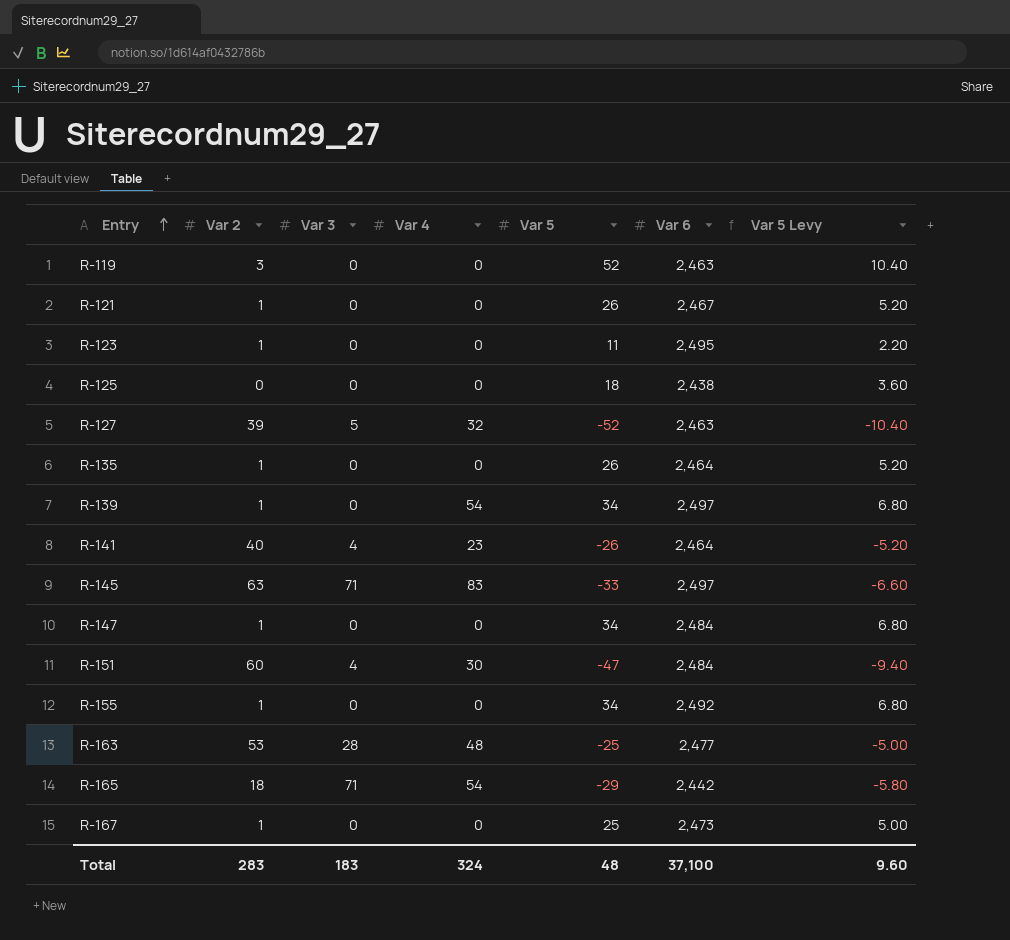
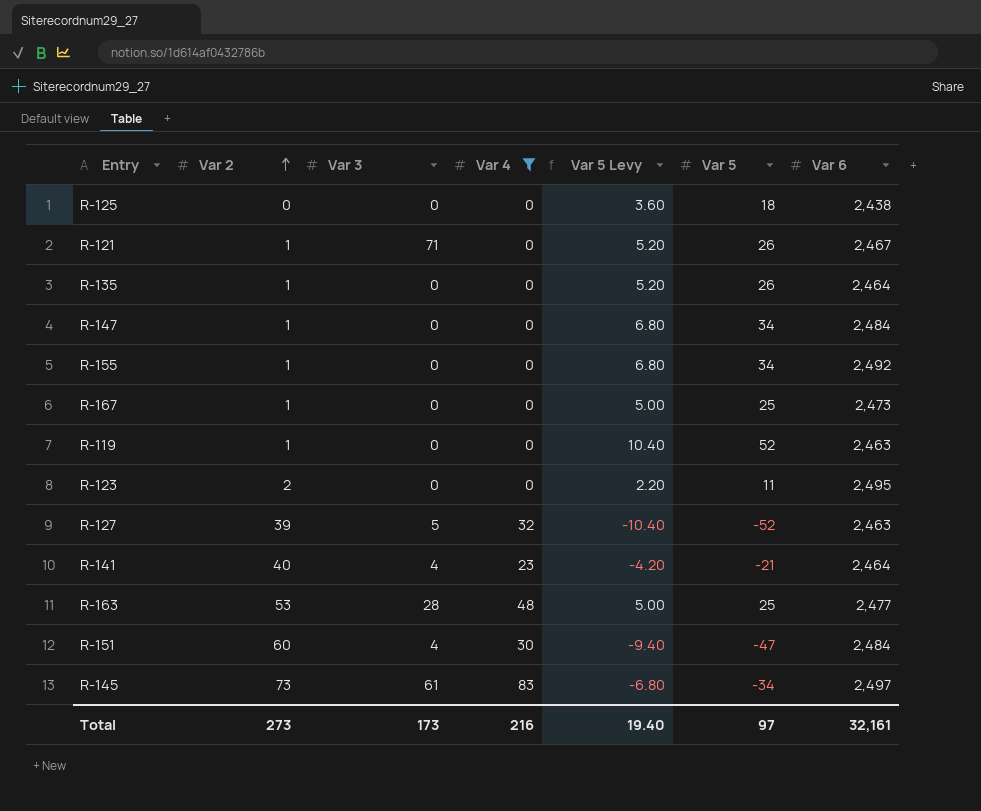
filter: none -> Var 4 != 54
row order: Entry ascending -> Var 2 ascending
column Var 5 Levy | position: 7 -> 5
R-121 | Var 3: 0 -> 71
R-119 | Var 2: 3 -> 1
R-123 | Var 2: 1 -> 2
R-141 | Var 5 Levy: -5.20 -> -4.20
R-141 | Var 5: -26 -> -21
R-163 | Var 5 Levy: -5.00 -> 5.00
R-163 | Var 5: -25 -> 25
R-145 | Var 2: 63 -> 73
R-145 | Var 3: 71 -> 61
R-145 | Var 5 Levy: -6.60 -> -6.80
R-145 | Var 5: -33 -> -34
Total | Var 2: 283 -> 273
Total | Var 3: 183 -> 173
Total | Var 4: 324 -> 216
Total | Var 5 Levy: 9.60 -> 19.40
Total | Var 5: 48 -> 97
Total | Var 6: 37,100 -> 32,161

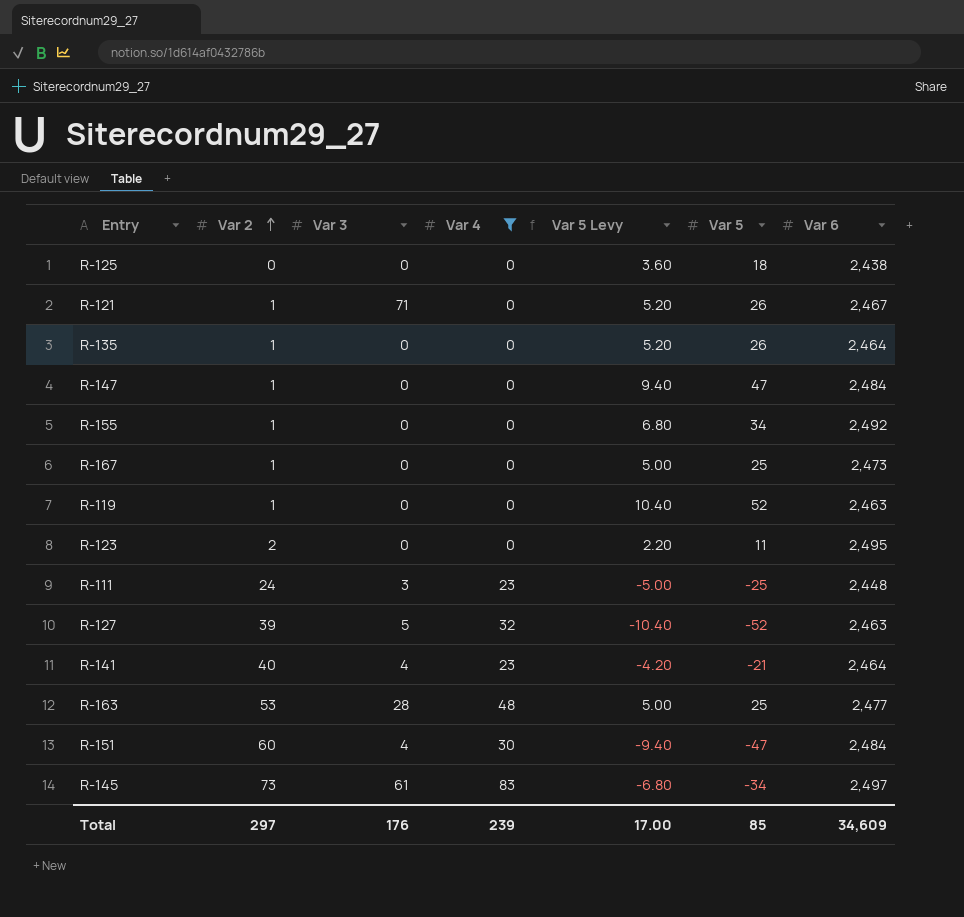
R-147 | Var 5 Levy: 6.80 -> 9.40
R-147 | Var 5: 34 -> 47
row R-111: none -> 24 | 3 | 23 | -5.00 | -25 | 2,448
Total | Var 2: 273 -> 297
Total | Var 3: 173 -> 176
Total | Var 4: 216 -> 239
Total | Var 5 Levy: 19.40 -> 17.00
Total | Var 5: 97 -> 85
Total | Var 6: 32,161 -> 34,609

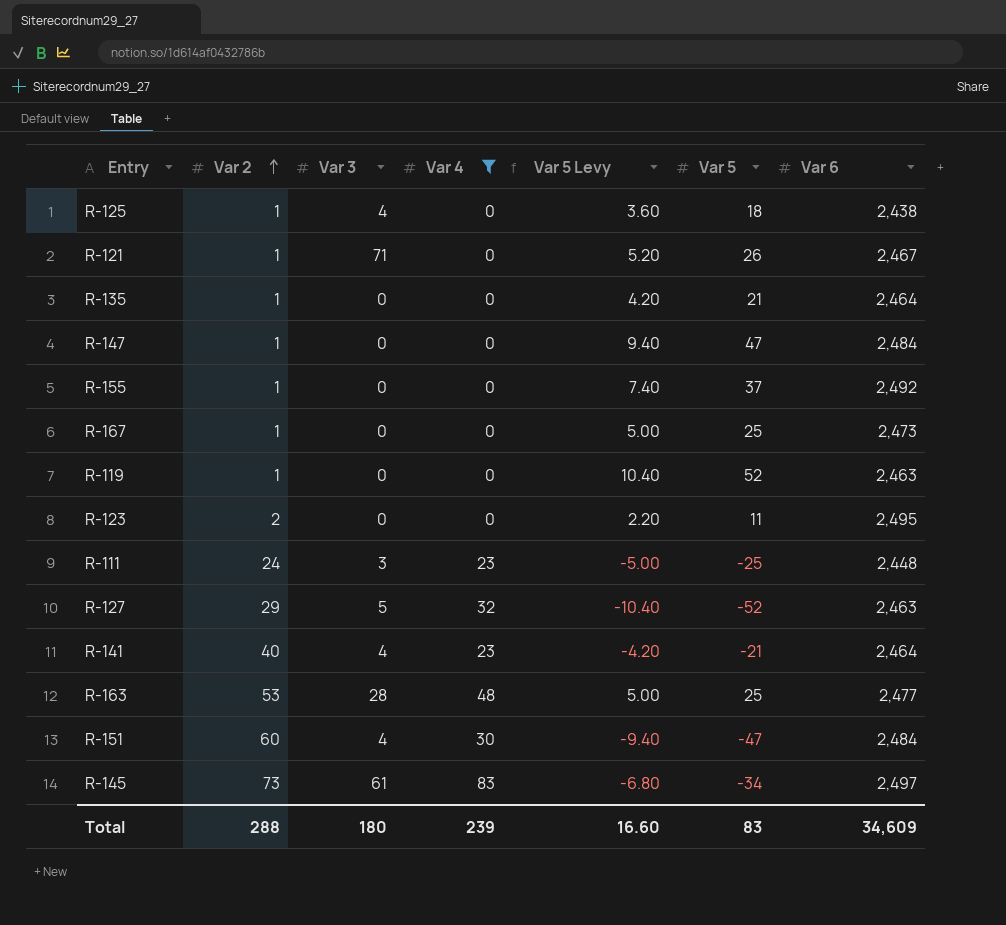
R-125 | Var 2: 0 -> 1
R-125 | Var 3: 0 -> 4
R-135 | Var 5 Levy: 5.20 -> 4.20
R-135 | Var 5: 26 -> 21
R-155 | Var 5 Levy: 6.80 -> 7.40
R-155 | Var 5: 34 -> 37
R-127 | Var 2: 39 -> 29
Total | Var 2: 297 -> 288
Total | Var 3: 176 -> 180
Total | Var 5 Levy: 17.00 -> 16.60
Total | Var 5: 85 -> 83

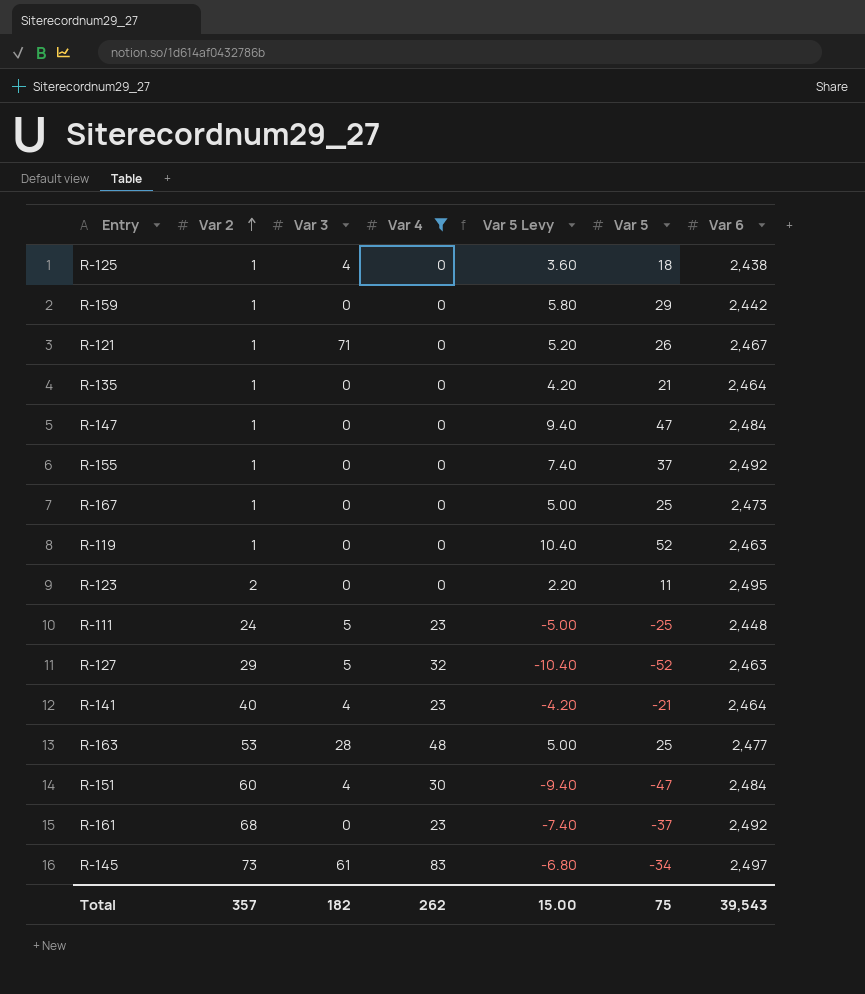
row R-159: none -> 1 | 0 | 0 | 5.80 | 29 | 2,442
R-111 | Var 3: 3 -> 5
row R-161: none -> 68 | 0 | 23 | -7.40 | -37 | 2,492
Total | Var 2: 288 -> 357
Total | Var 3: 180 -> 182
Total | Var 4: 239 -> 262
Total | Var 5 Levy: 16.60 -> 15.00
Total | Var 5: 83 -> 75
Total | Var 6: 34,609 -> 39,543

